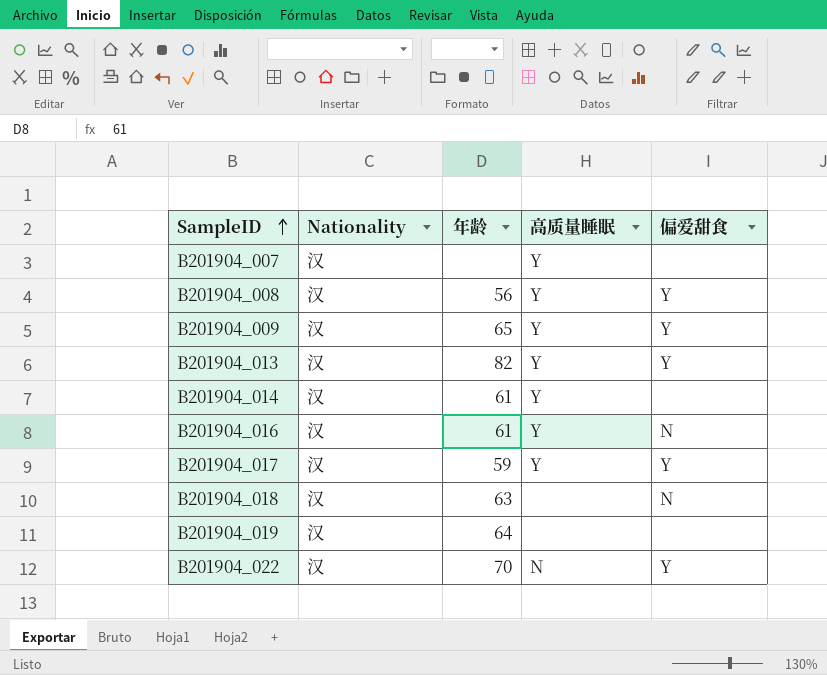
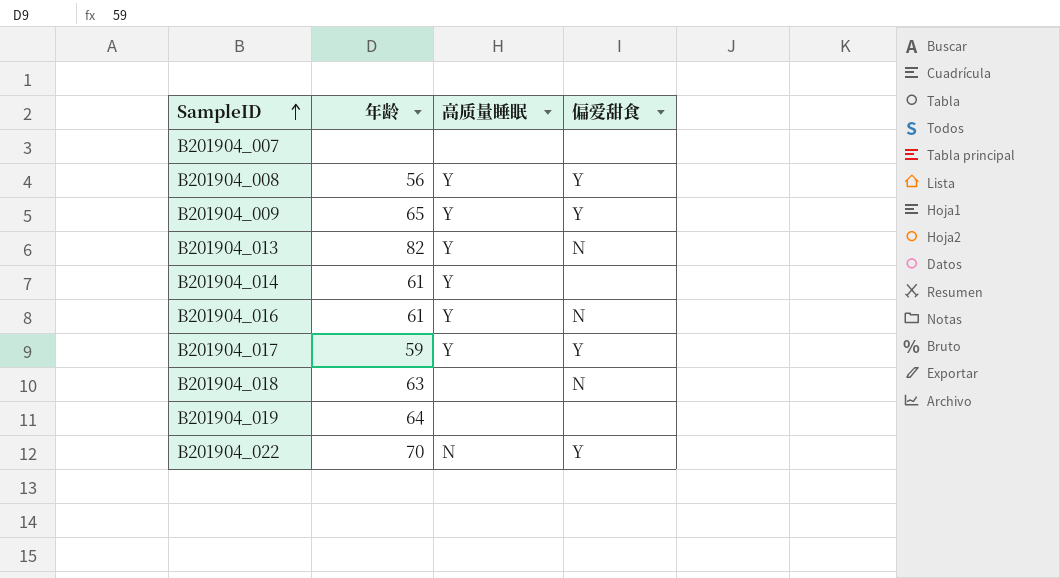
column Nationality | position: 2 -> none
B201904_007 | 高质量睡眠: Y -> none
B201904_013 | 偏爱甜食: Y -> N

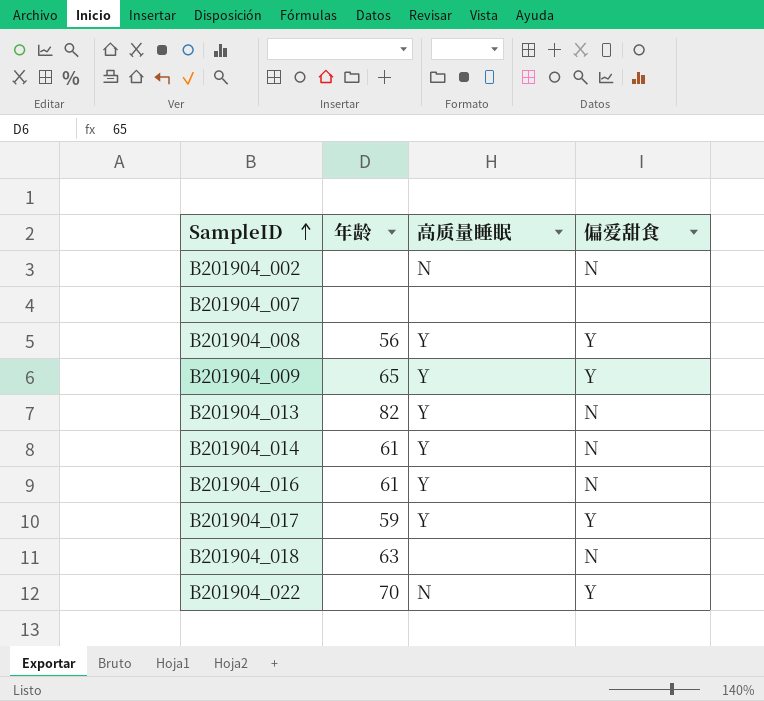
row B201904_019: 64 | none | none -> none
row B201904_002: none -> none | N | N
B201904_014 | 偏爱甜食: none -> N

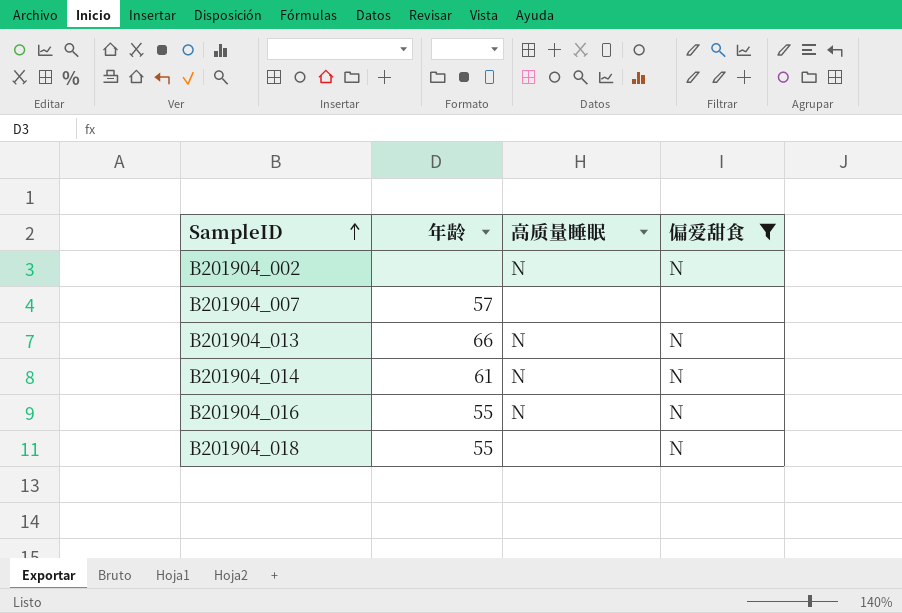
filter: none -> 偏爱甜食 != Y
B201904_007 | 年龄: none -> 57
B201904_013 | 年龄: 82 -> 66
B201904_013 | 高质量睡眠: Y -> N
B201904_014 | 高质量睡眠: Y -> N
B201904_016 | 年龄: 61 -> 55
B201904_016 | 高质量睡眠: Y -> N
B201904_018 | 年龄: 63 -> 55

